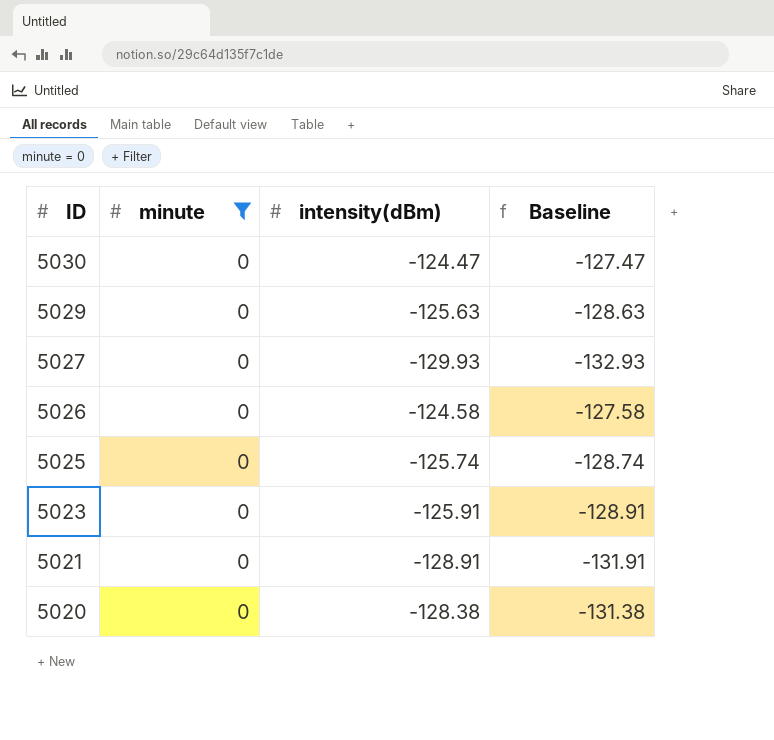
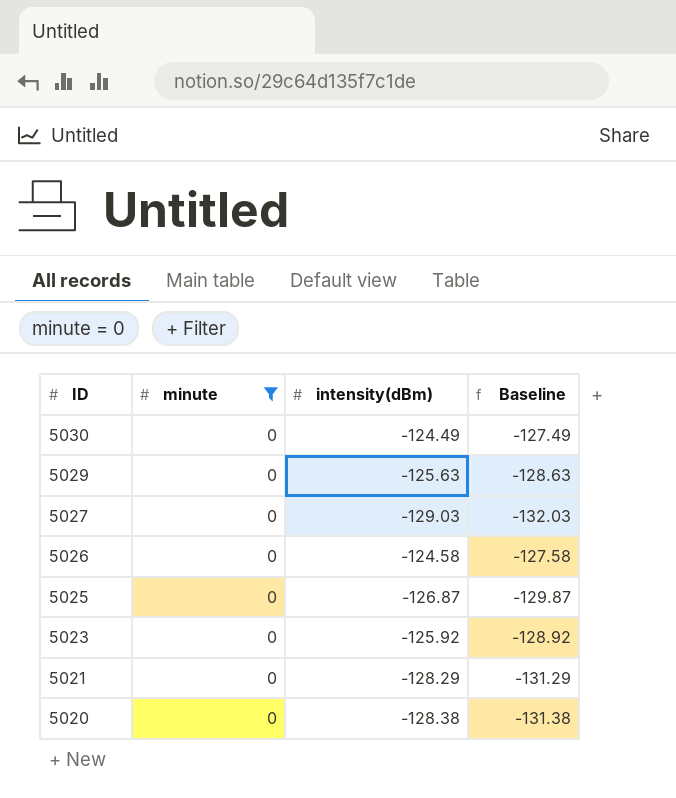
5030 | intensity(dBm): -124.47 -> -124.49
5030 | Baseline: -127.47 -> -127.49
5027 | intensity(dBm): -129.93 -> -129.03
5027 | Baseline: -132.93 -> -132.03
5025 | intensity(dBm): -125.74 -> -126.87
5025 | Baseline: -128.74 -> -129.87
5023 | intensity(dBm): -125.91 -> -125.92
5023 | Baseline: -128.91 -> -128.92
5021 | intensity(dBm): -128.91 -> -128.29
5021 | Baseline: -131.91 -> -131.29

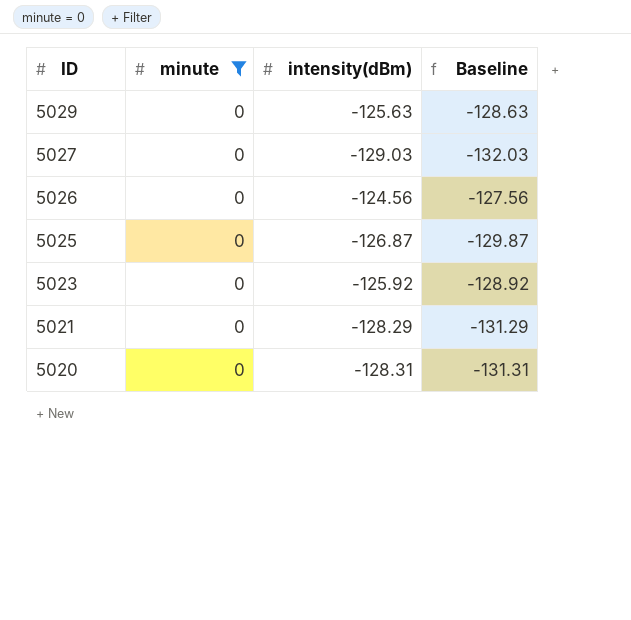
row 5030: 0 | -124.49 | -127.49 -> none
5026 | intensity(dBm): -124.58 -> -124.56
5026 | Baseline: -127.58 -> -127.56
5020 | intensity(dBm): -128.38 -> -128.31
5020 | Baseline: -131.38 -> -131.31

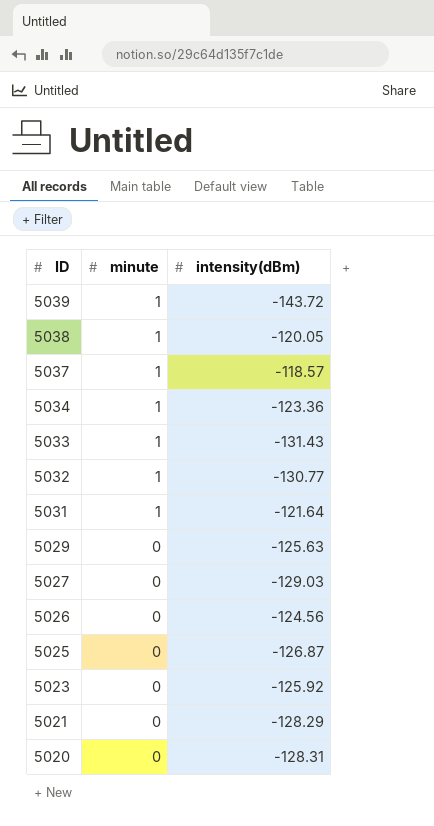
filter: minute = 0 -> none
column Baseline | formula: [intensity(dBm)] - 3 -> none

